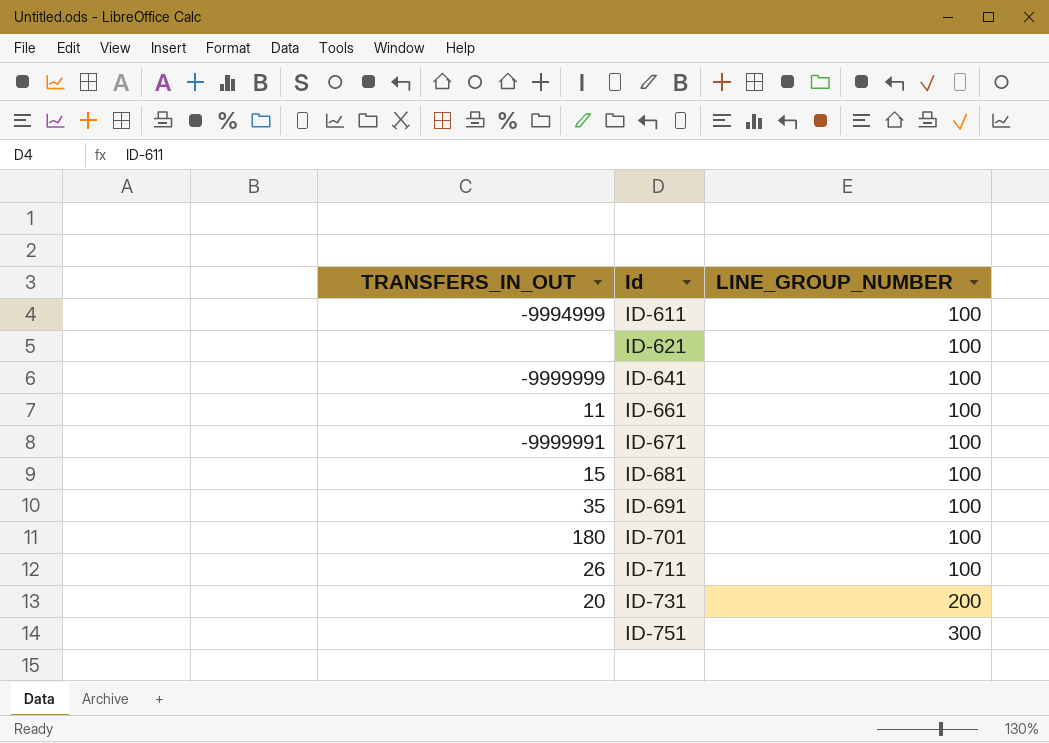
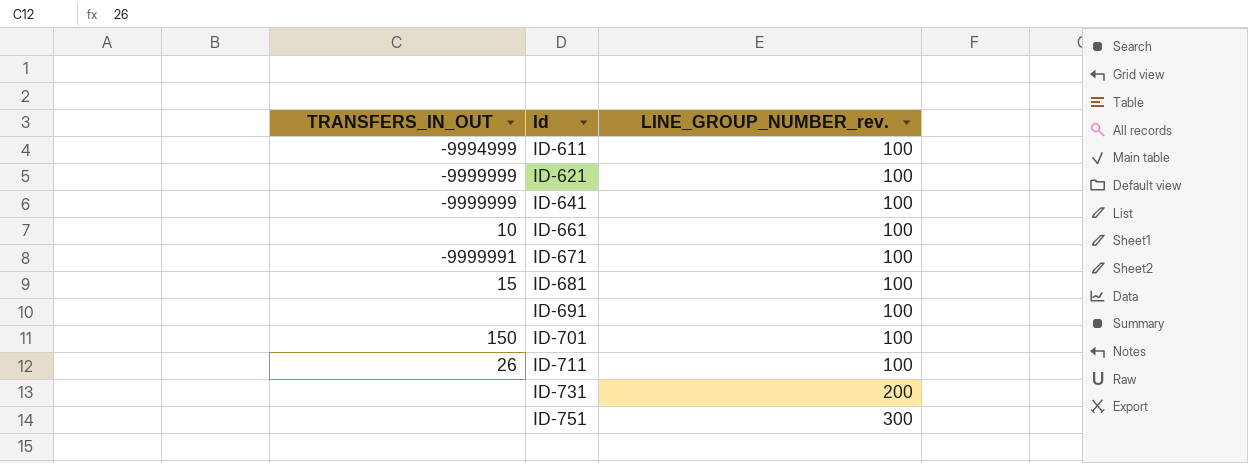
column name: LINE_GROUP_NUMBER -> LINE_GROUP_NUMBER_rev.
ID-621 | TRANSFERS_IN_OUT: none -> -9999999
ID-661 | TRANSFERS_IN_OUT: 11 -> 10
ID-691 | TRANSFERS_IN_OUT: 35 -> none
ID-701 | TRANSFERS_IN_OUT: 180 -> 150
ID-731 | TRANSFERS_IN_OUT: 20 -> none

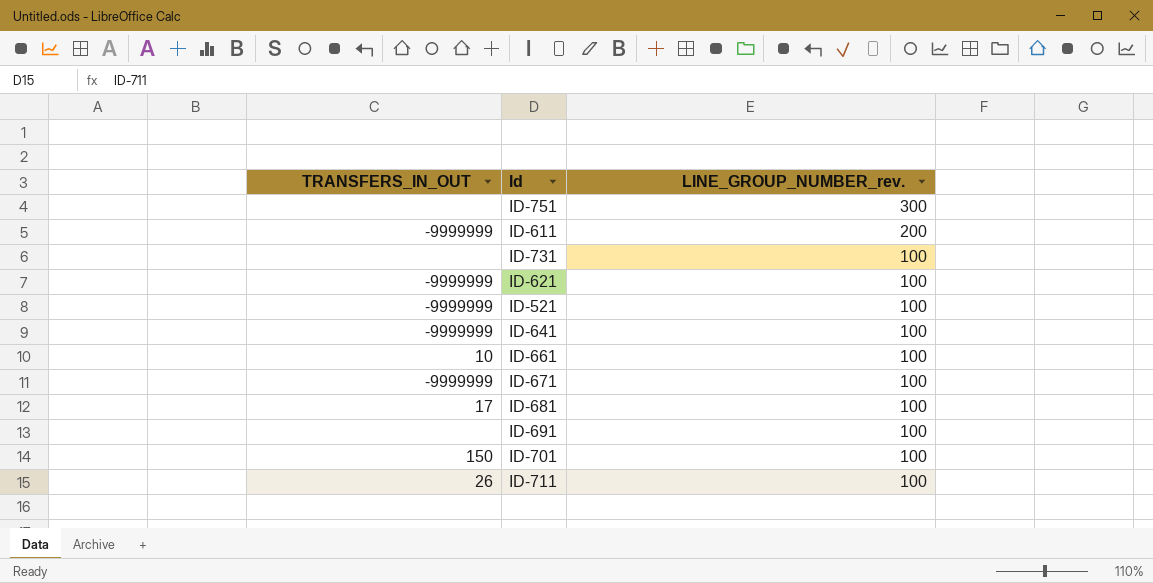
row order: Id ascending -> LINE_GROUP_NUMBER_rev. descending
ID-611 | TRANSFERS_IN_OUT: -9994999 -> -9999999
ID-611 | LINE_GROUP_NUMBER_rev.: 100 -> 200
ID-731 | LINE_GROUP_NUMBER_rev.: 200 -> 100
row ID-521: none -> -9999999 | 100
ID-671 | TRANSFERS_IN_OUT: -9999991 -> -9999999
ID-681 | TRANSFERS_IN_OUT: 15 -> 17

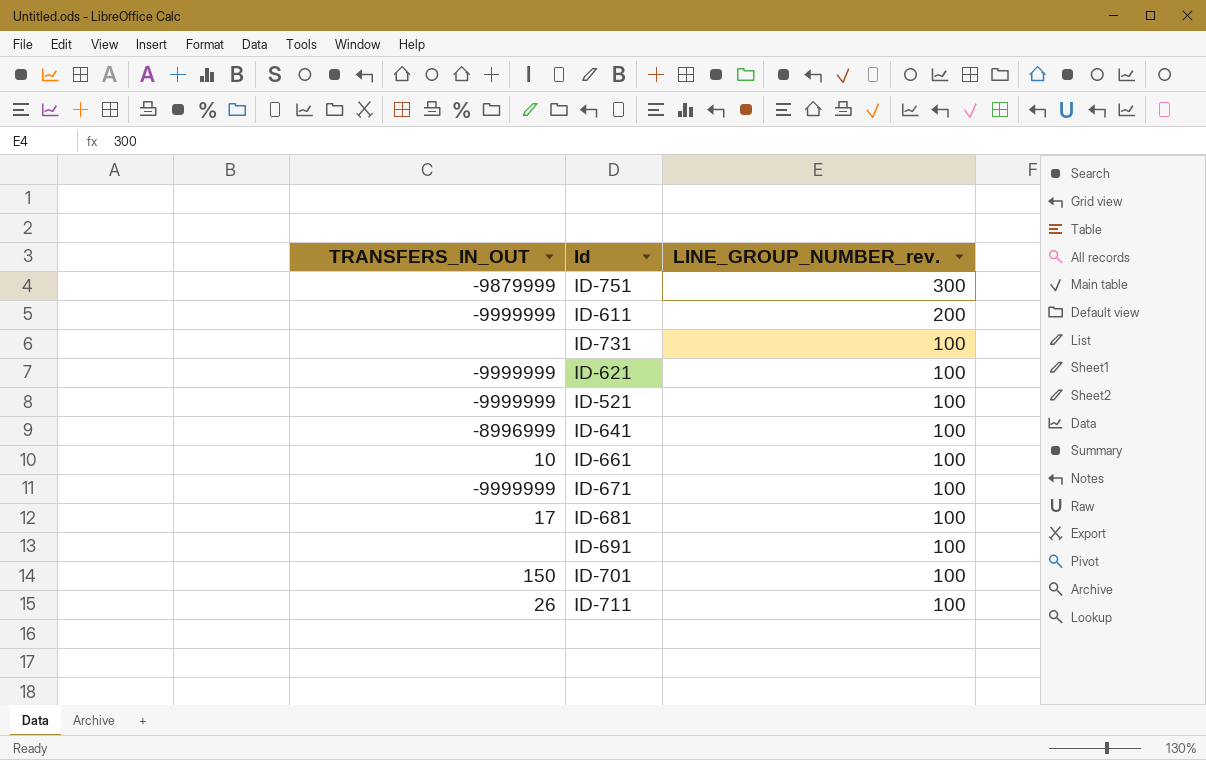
ID-751 | TRANSFERS_IN_OUT: none -> -9879999
ID-641 | TRANSFERS_IN_OUT: -9999999 -> -8996999

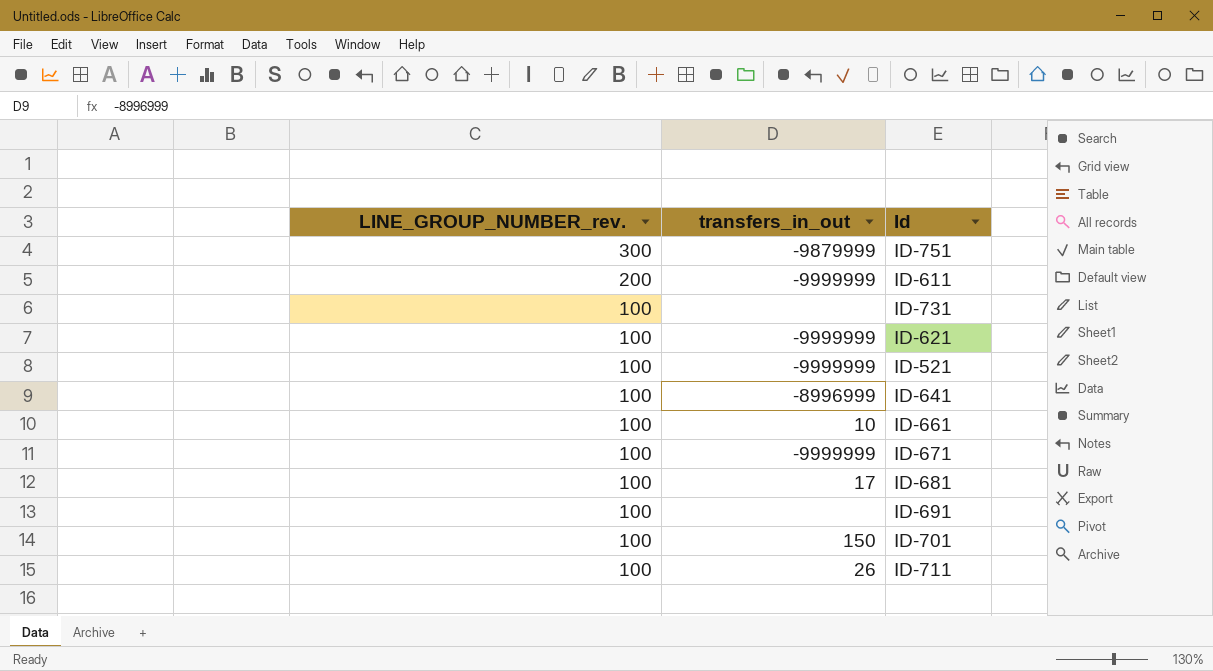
column LINE_GROUP_NUMBER_rev. | position: 3 -> 1
column name: TRANSFERS_IN_OUT -> transfers_in_out

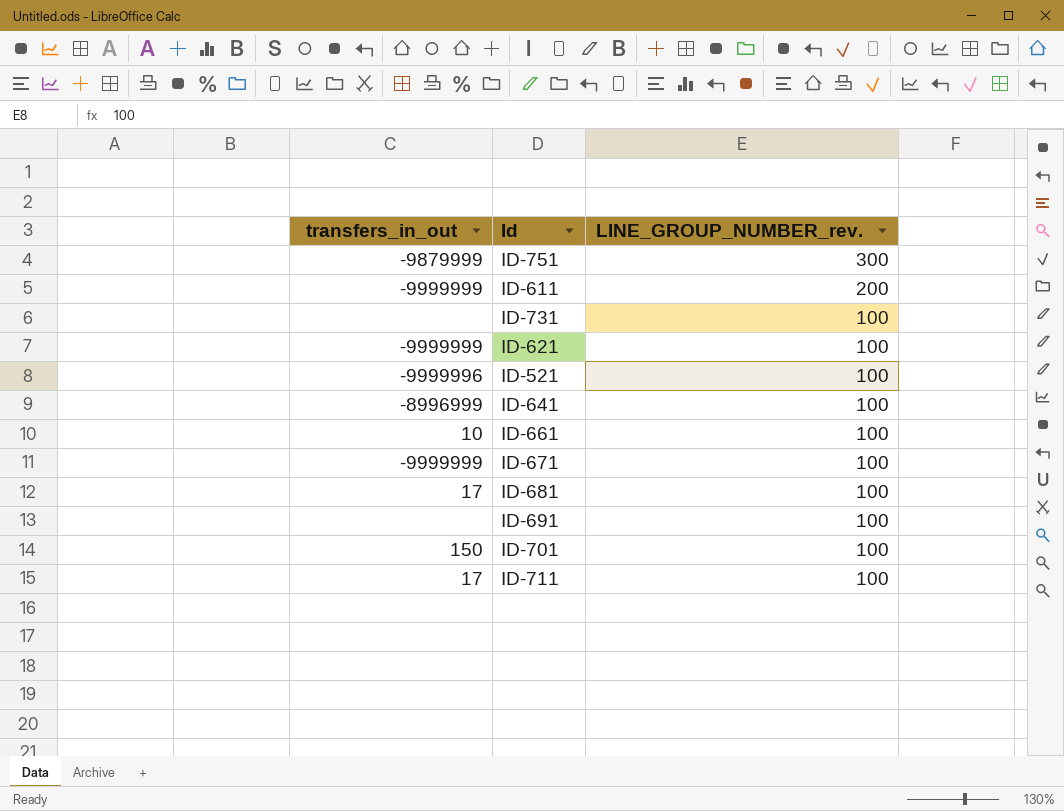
column LINE_GROUP_NUMBER_rev. | position: 1 -> 3
ID-521 | transfers_in_out: -9999999 -> -9999996
ID-711 | transfers_in_out: 26 -> 17

